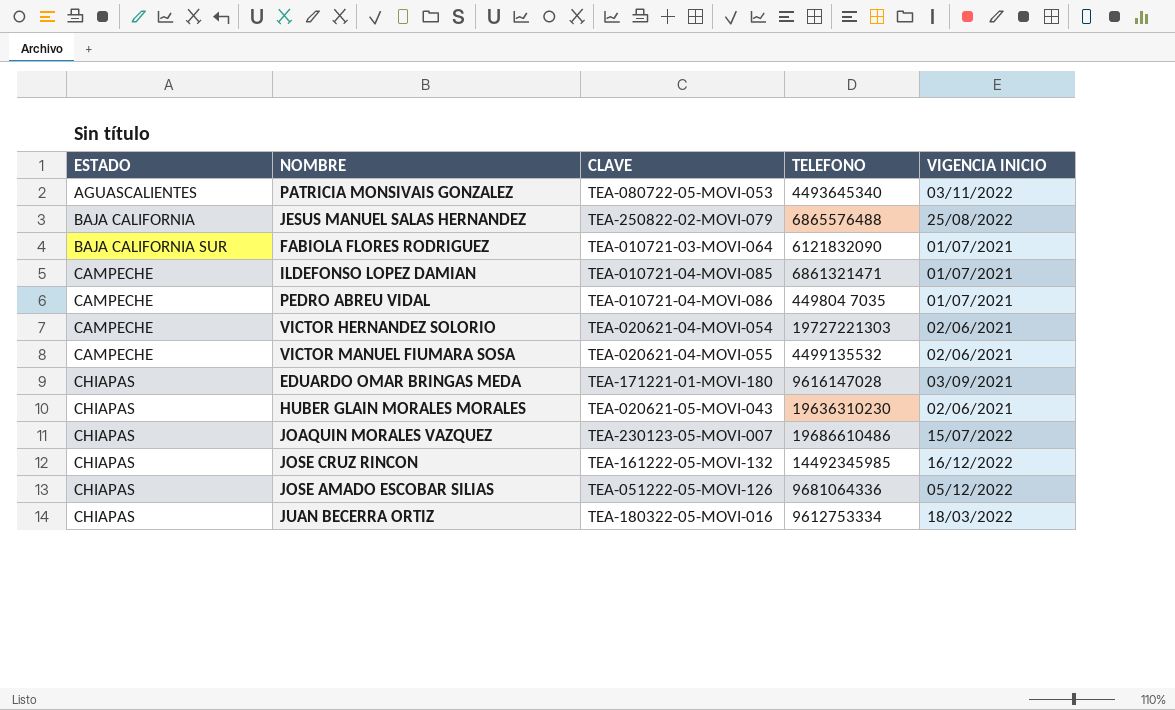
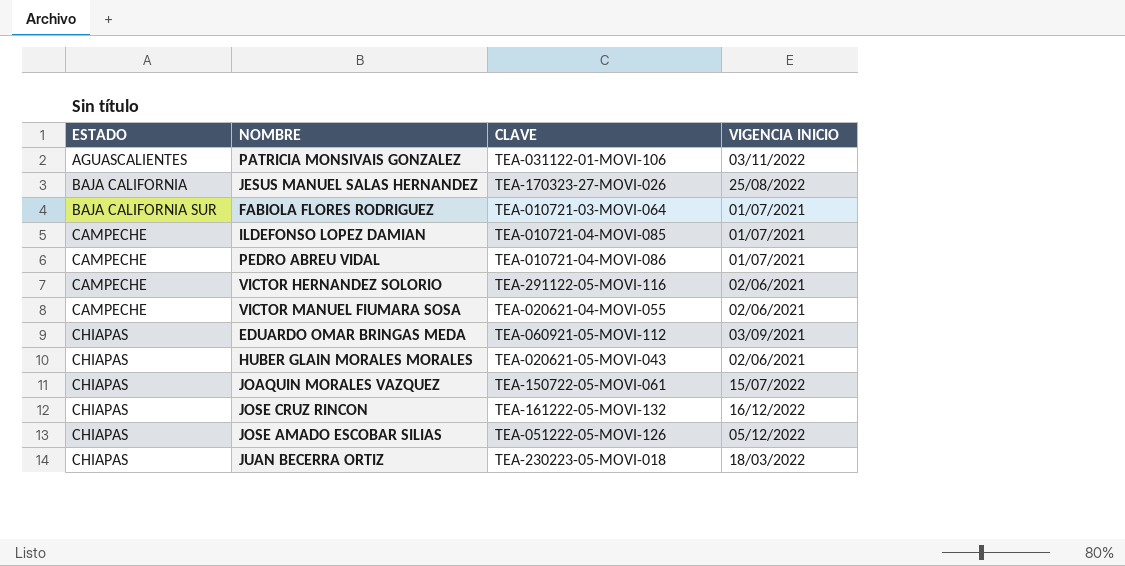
column TELEFONO | position: 4 -> none
PATRICIA MONSIVAIS GONZALEZ | CLAVE: TEA-080722-05-MOVI-053 -> TEA-031122-01-MOVI-106
JESUS MANUEL SALAS HERNANDEZ | CLAVE: TEA-250822-02-MOVI-079 -> TEA-170323-27-MOVI-026
VICTOR HERNANDEZ SOLORIO | CLAVE: TEA-020621-04-MOVI-054 -> TEA-291122-05-MOVI-116
EDUARDO OMAR BRINGAS MEDA | CLAVE: TEA-171221-01-MOVI-180 -> TEA-060921-05-MOVI-112
JOAQUIN MORALES VAZQUEZ | CLAVE: TEA-230123-05-MOVI-007 -> TEA-150722-05-MOVI-061
JUAN BECERRA ORTIZ | CLAVE: TEA-180322-05-MOVI-016 -> TEA-230223-05-MOVI-018

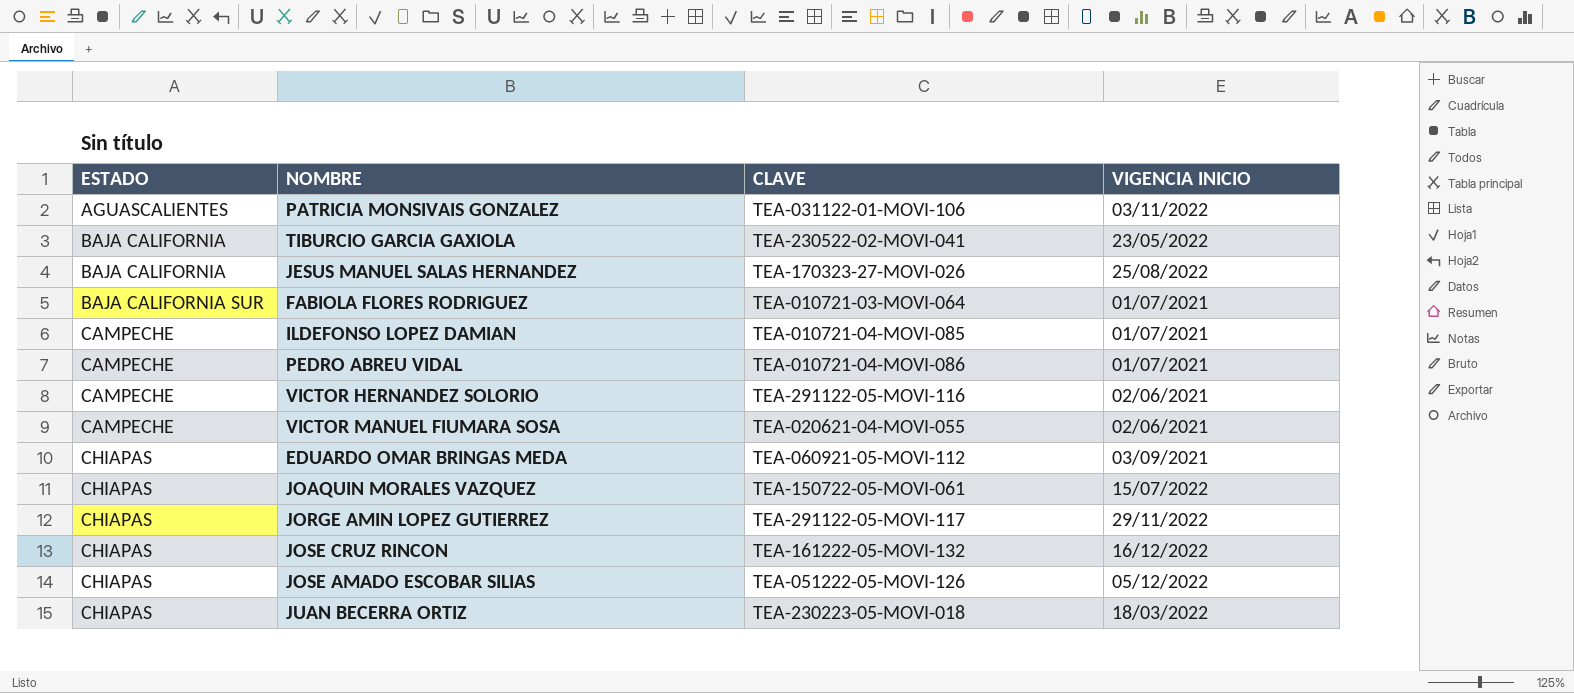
row HUBER GLAIN MORALES MORALES: CHIAPAS | TEA-020621-05-MOVI-043 | 02/06/2021 -> none
row TIBURCIO GARCIA GAXIOLA: none -> BAJA CALIFORNIA | TEA-230522-02-MOVI-041 | 23/05/2022
row JORGE AMIN LOPEZ GUTIERREZ: none -> CHIAPAS | TEA-291122-05-MOVI-117 | 29/11/2022

